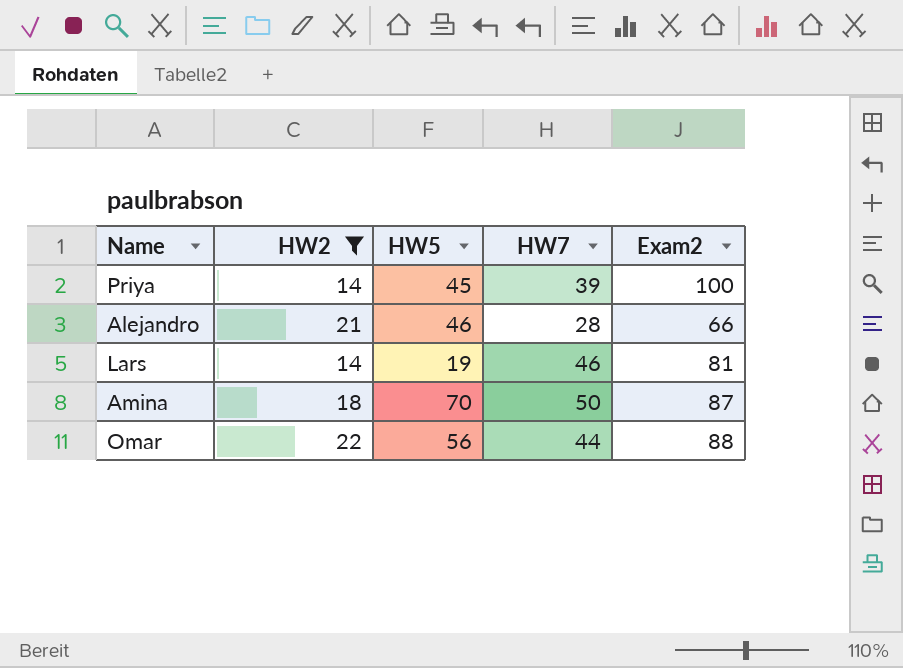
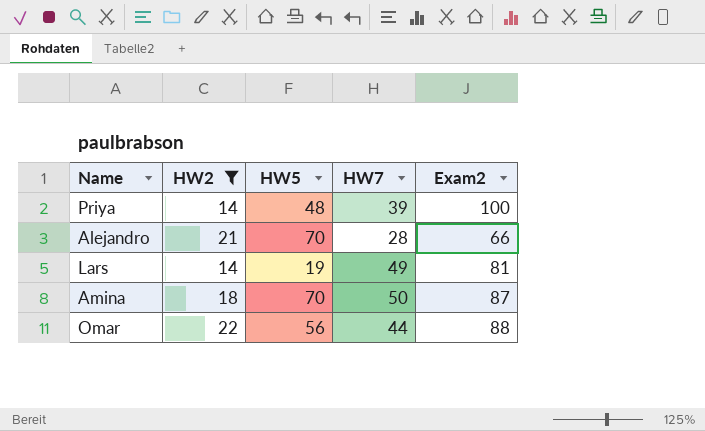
Priya | HW5: 45 -> 48
Alejandro | HW5: 46 -> 70
Lars | HW7: 46 -> 49

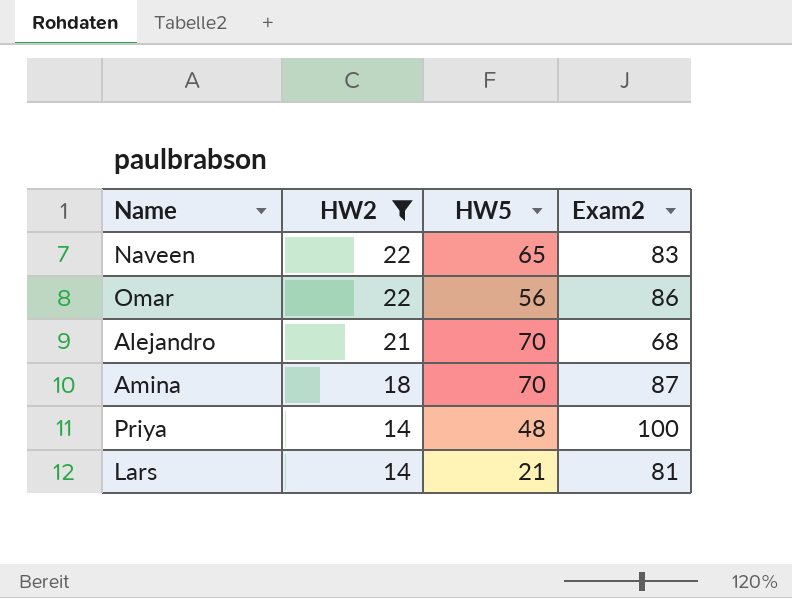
row order: none -> HW2 descending
column HW7 | position: 4 -> none
row Naveen: none -> 22 | 65 | 83
Omar | Exam2: 88 -> 86
Alejandro | Exam2: 66 -> 68
Lars | HW5: 19 -> 21

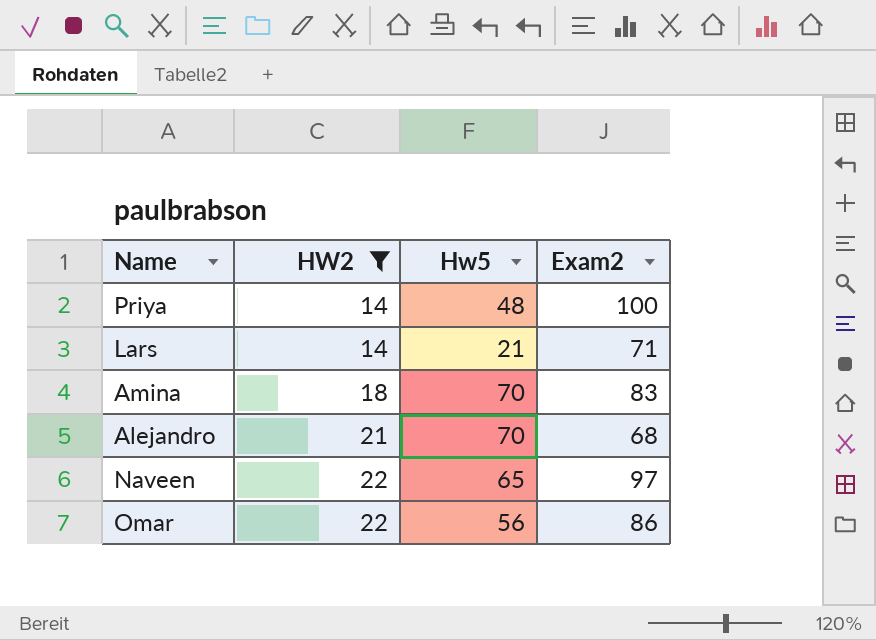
row order: HW2 descending -> HW2 ascending
column name: HW5 -> Hw5
Lars | Exam2: 81 -> 71
Amina | Exam2: 87 -> 83
Naveen | Exam2: 83 -> 97

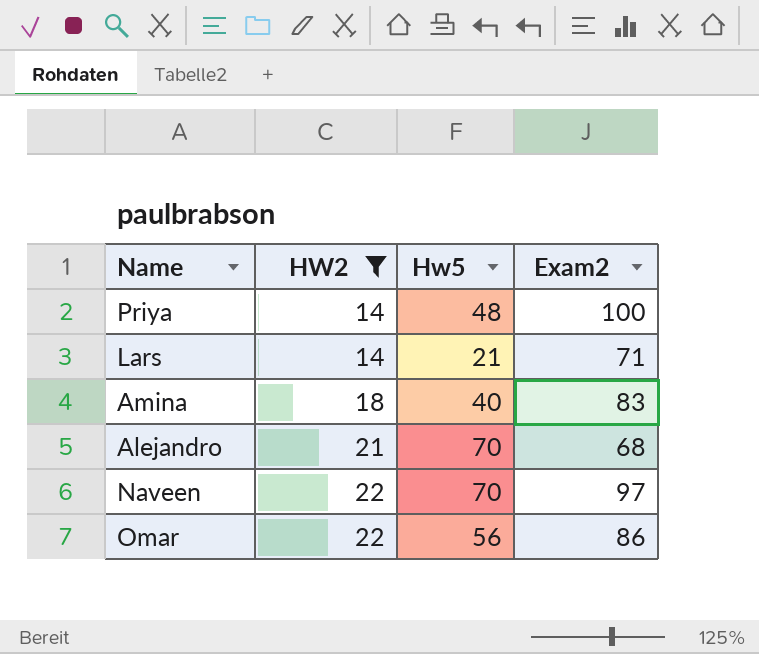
Amina | Hw5: 70 -> 40
Naveen | Hw5: 65 -> 70

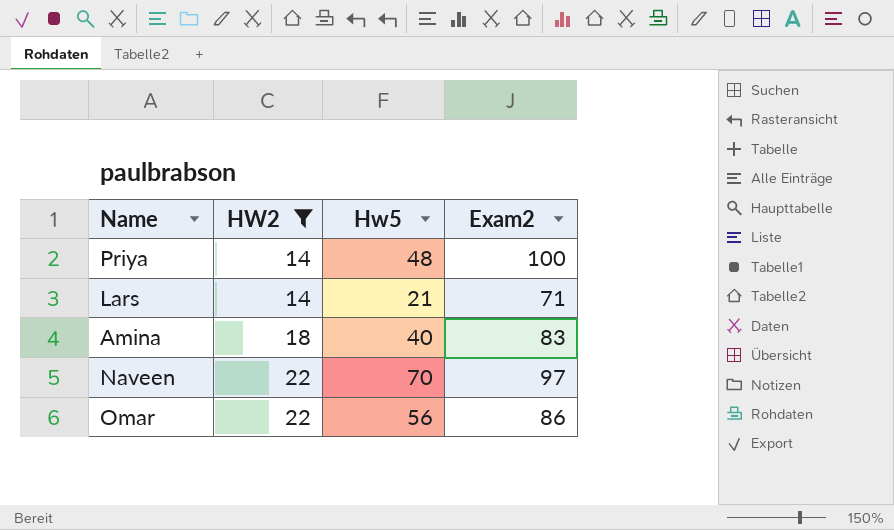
row Alejandro: 21 | 70 | 68 -> none

